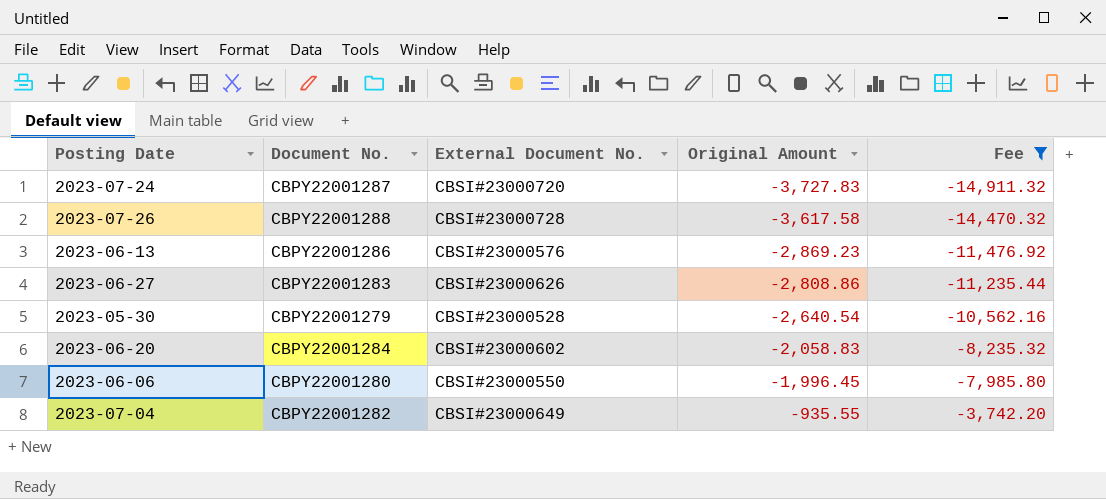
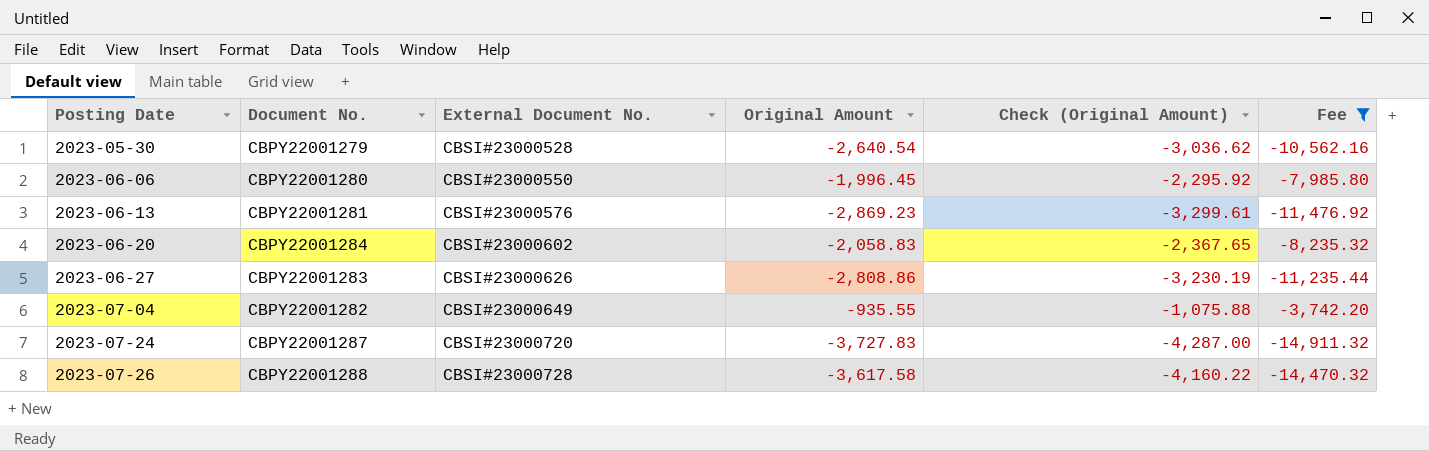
row order: Original Amount ascending -> Posting Date ascending
column Check (Original Amount) | formula: none -> [Original Amount] * 1.15
2023-06-13 | Document No.: CBPY22001286 -> CBPY22001281

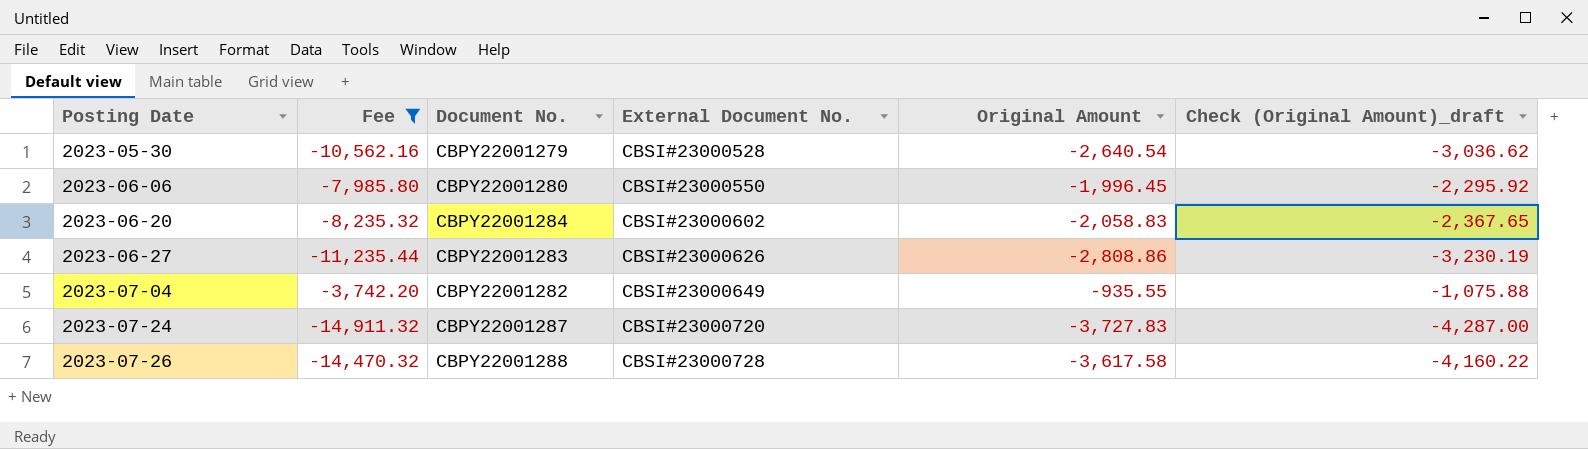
column Fee | position: 6 -> 2
column name: Check (Original Amount) -> Check (Original Amount)_draft
row 2023-06-13: CBPY22001281 | CBSI#23000576 | -2,869.23 | -3,299.61 | -11,476.92 -> none

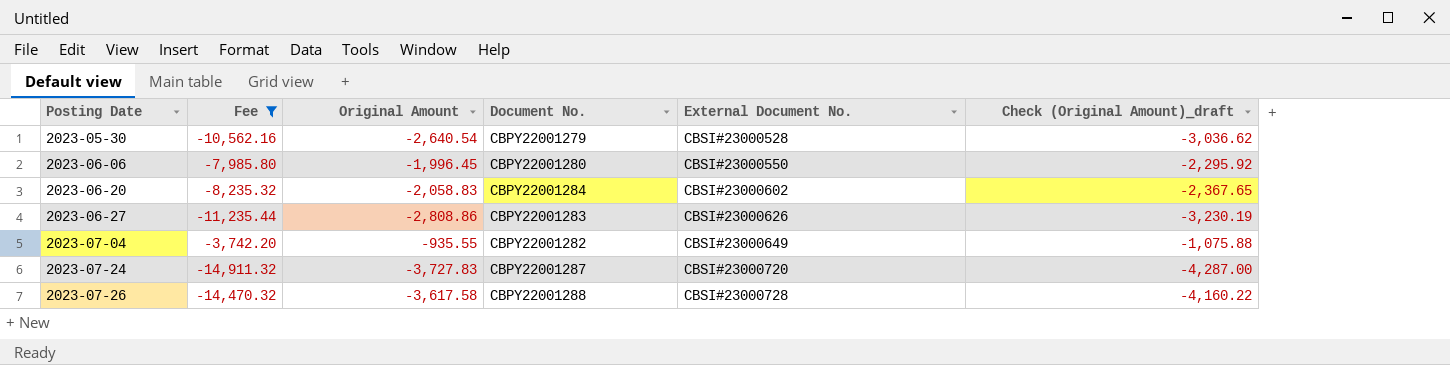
column Original Amount | position: 5 -> 3

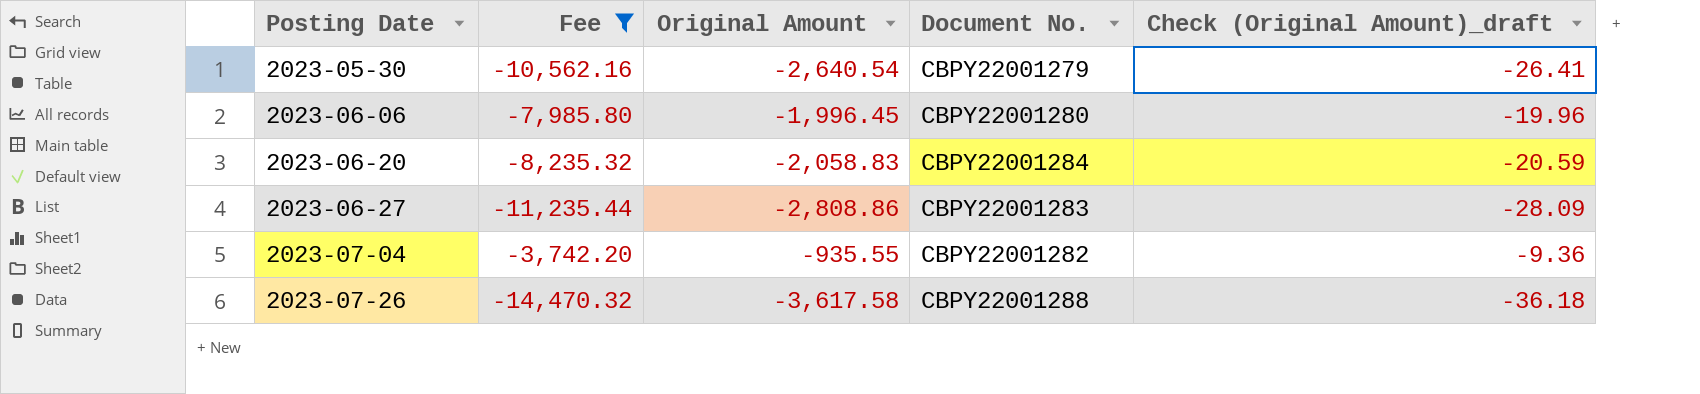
column External Document No. | position: 5 -> none
column Check (Original Amount)_draft | formula: [Original Amount] * 1.15 -> [Original Amount] * 0.01
row 2023-07-24: -14,911.32 | -3,727.83 | CBPY22001287 | CBSI#23000720 | -4,287.00 -> none

